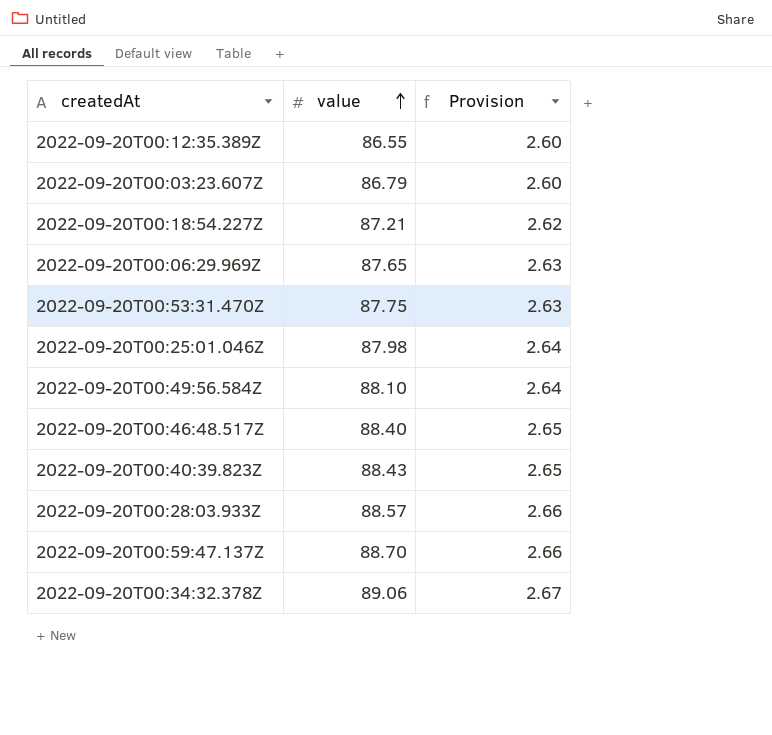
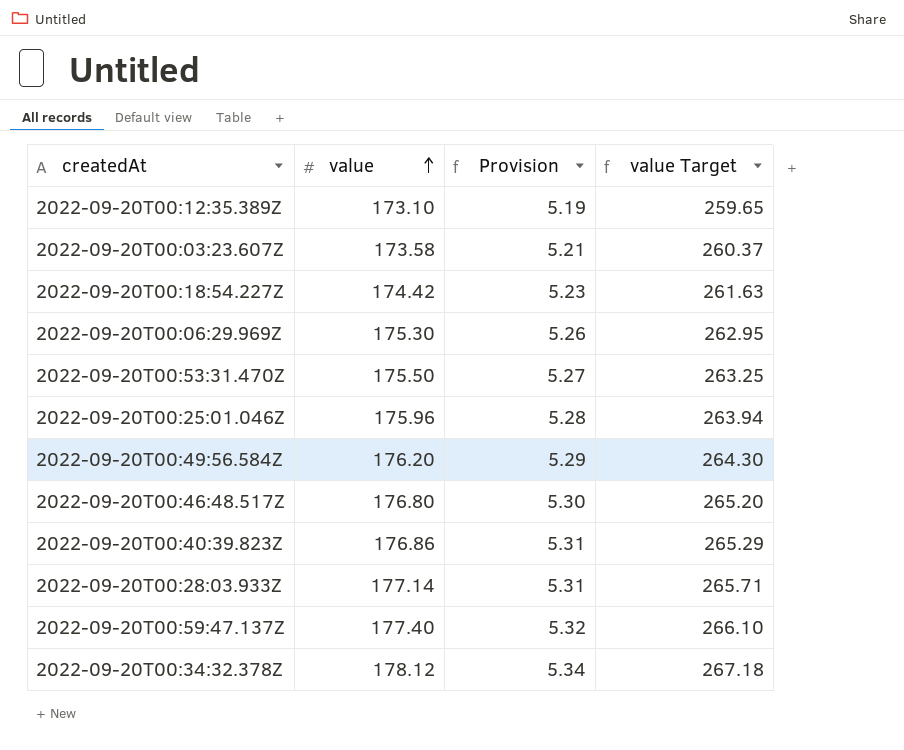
column value Target | formula: none -> [value] * 1.5
2022-09-20T00:12:35.389Z | value: 86.55 -> 173.10
2022-09-20T00:12:35.389Z | Provision: 2.60 -> 5.19
2022-09-20T00:03:23.607Z | value: 86.79 -> 173.58
2022-09-20T00:03:23.607Z | Provision: 2.60 -> 5.21
2022-09-20T00:18:54.227Z | value: 87.21 -> 174.42
2022-09-20T00:18:54.227Z | Provision: 2.62 -> 5.23
2022-09-20T00:06:29.969Z | value: 87.65 -> 175.30
2022-09-20T00:06:29.969Z | Provision: 2.63 -> 5.26
2022-09-20T00:53:31.470Z | value: 87.75 -> 175.50
2022-09-20T00:53:31.470Z | Provision: 2.63 -> 5.27
2022-09-20T00:25:01.046Z | value: 87.98 -> 175.96
2022-09-20T00:25:01.046Z | Provision: 2.64 -> 5.28
2022-09-20T00:49:56.584Z | value: 88.10 -> 176.20
2022-09-20T00:49:56.584Z | Provision: 2.64 -> 5.29
2022-09-20T00:46:48.517Z | value: 88.40 -> 176.80
2022-09-20T00:46:48.517Z | Provision: 2.65 -> 5.30
2022-09-20T00:40:39.823Z | value: 88.43 -> 176.86
2022-09-20T00:40:39.823Z | Provision: 2.65 -> 5.31
2022-09-20T00:28:03.933Z | value: 88.57 -> 177.14
2022-09-20T00:28:03.933Z | Provision: 2.66 -> 5.31
2022-09-20T00:59:47.137Z | value: 88.70 -> 177.40
2022-09-20T00:59:47.137Z | Provision: 2.66 -> 5.32
2022-09-20T00:34:32.378Z | value: 89.06 -> 178.12
2022-09-20T00:34:32.378Z | Provision: 2.67 -> 5.34

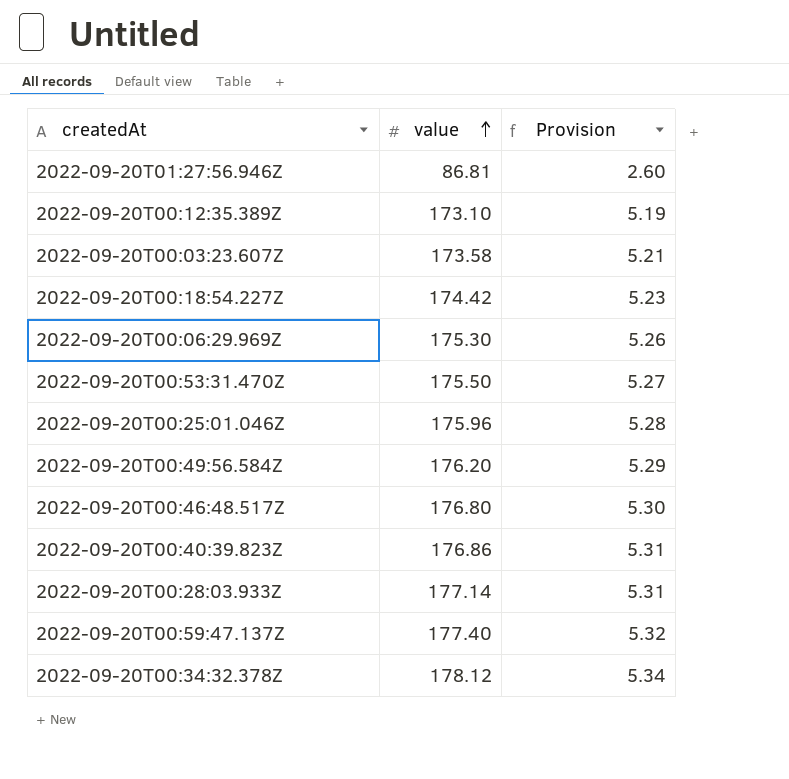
column value Target | formula: [value] * 1.5 -> none
row 2022-09-20T01:27:56.946Z: none -> 86.81 | 2.60

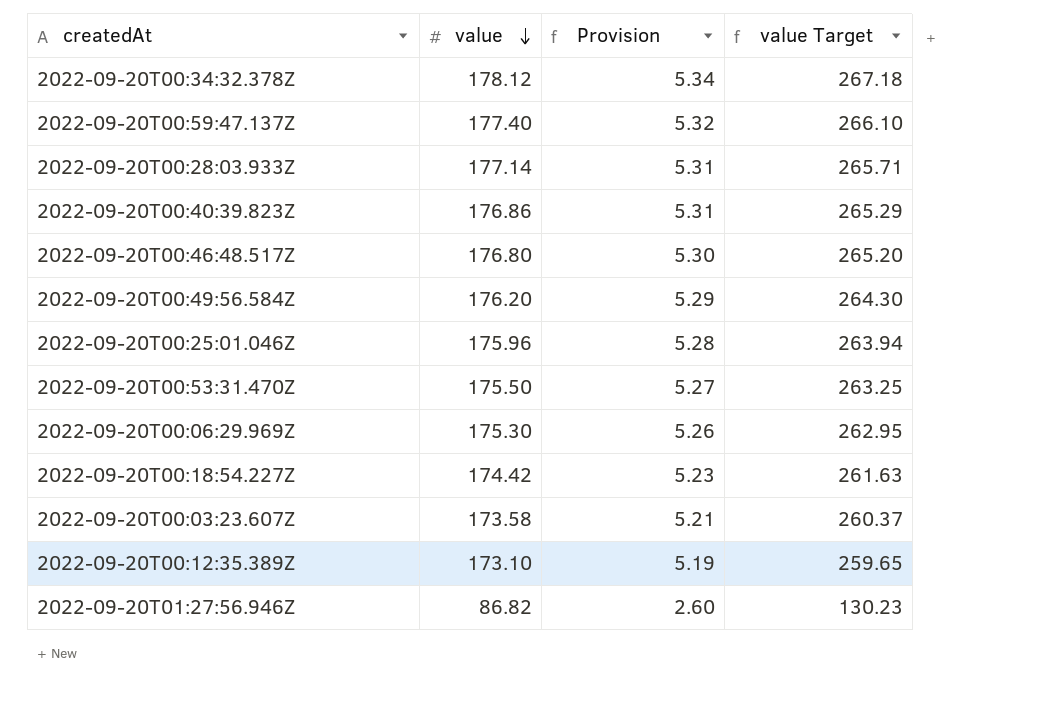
row order: value ascending -> value descending
column value Target | formula: none -> [value] * 1.5
2022-09-20T01:27:56.946Z | value: 86.81 -> 86.82

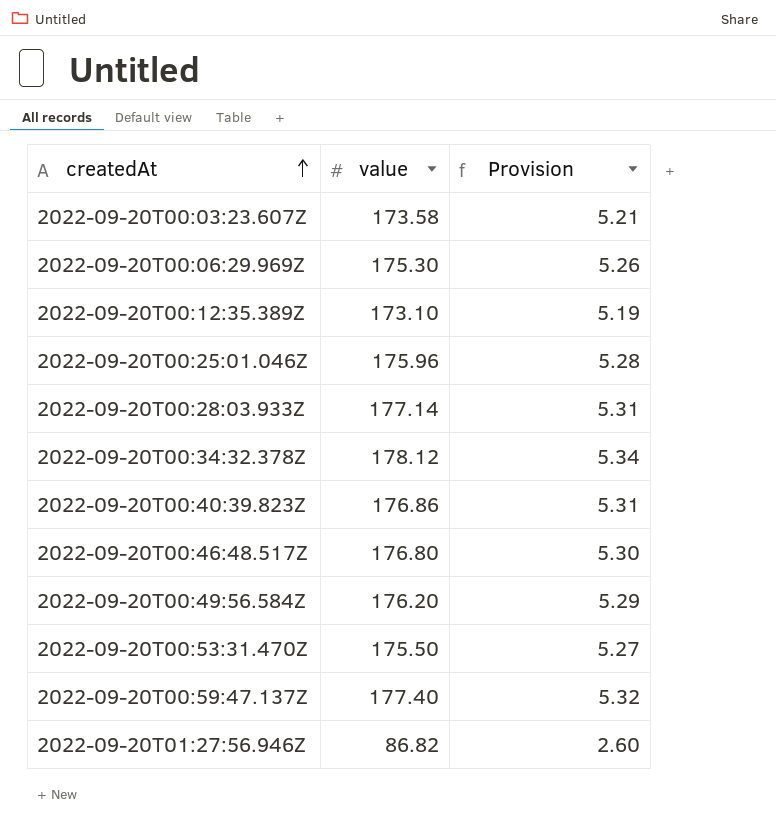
row order: value descending -> createdAt ascending
column value Target | formula: [value] * 1.5 -> none
row 2022-09-20T00:18:54.227Z: 174.42 | 5.23 | 261.63 -> none

